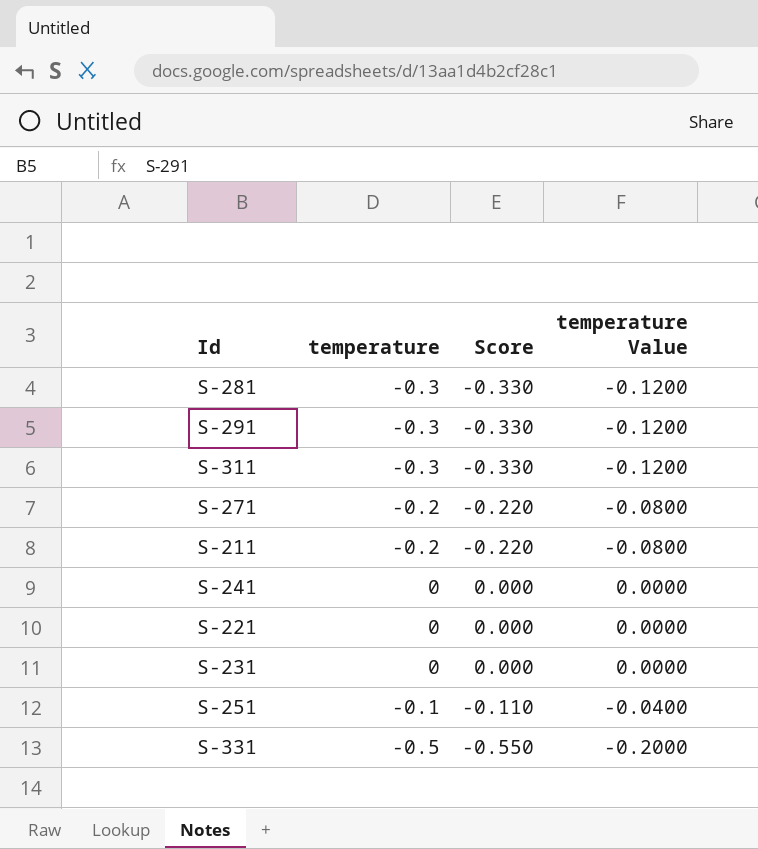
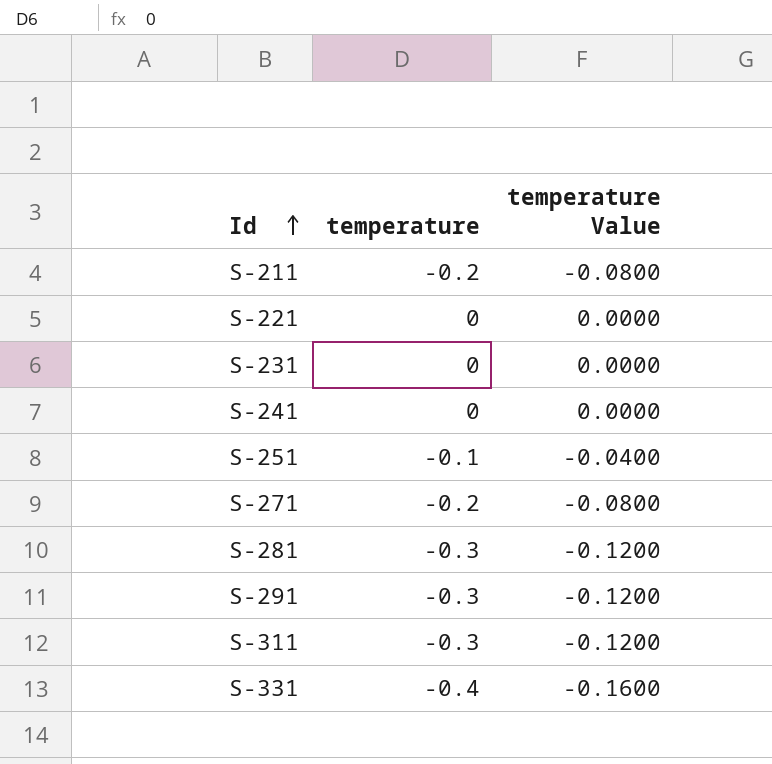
row order: none -> Id ascending
column Score | formula: [temperature] * 1.1 -> none
S-331 | temperature: -0.5 -> -0.4
S-331 | temperature Value: -0.2000 -> -0.1600

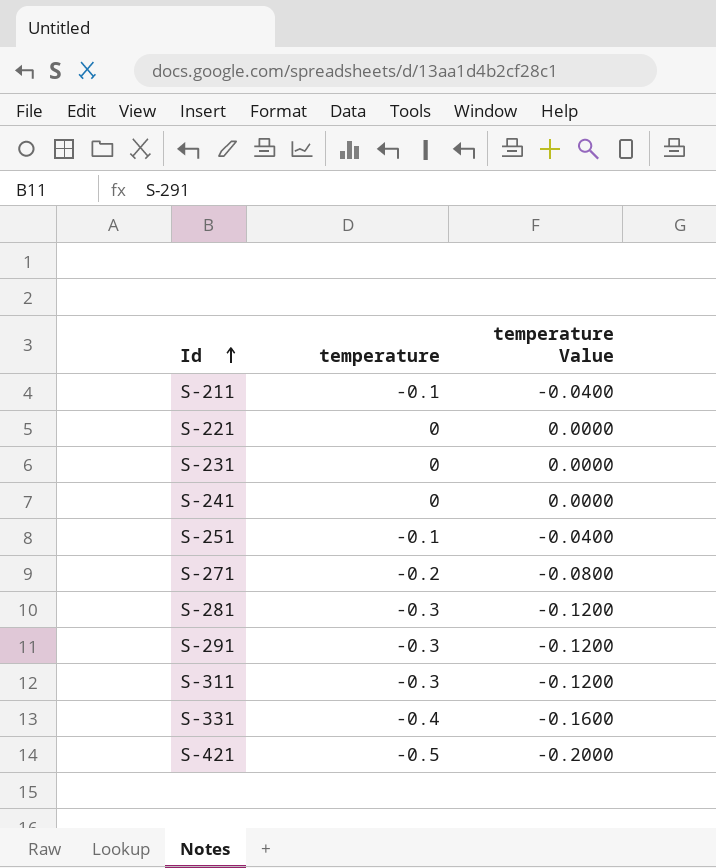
S-211 | temperature: -0.2 -> -0.1
S-211 | temperature Value: -0.0800 -> -0.0400
row S-421: none -> -0.5 | -0.2000

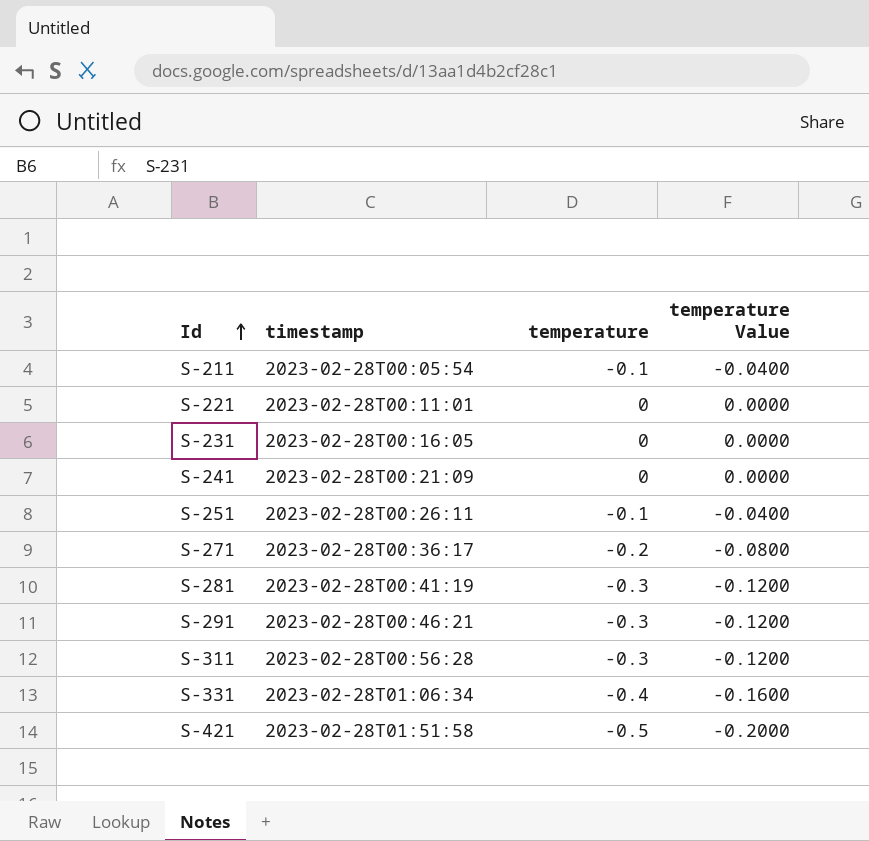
column timestamp | position: none -> 2

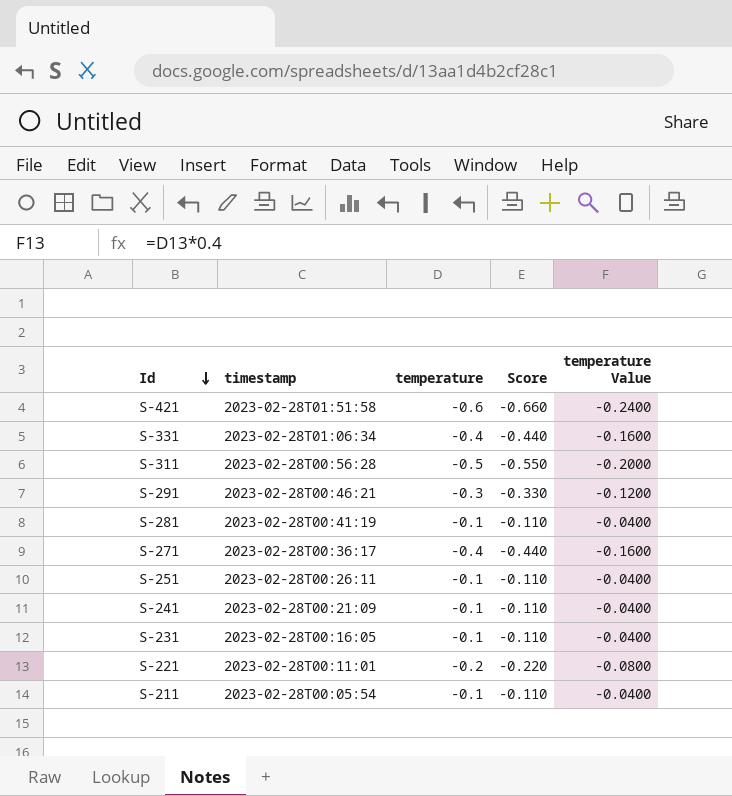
row order: Id ascending -> Id descending
column Score | formula: none -> [temperature] * 1.1
S-421 | temperature: -0.5 -> -0.6
S-421 | temperature Value: -0.2000 -> -0.2400
S-311 | temperature: -0.3 -> -0.5
S-311 | temperature Value: -0.1200 -> -0.2000
S-281 | temperature: -0.3 -> -0.1
S-281 | temperature Value: -0.1200 -> -0.0400
S-271 | temperature: -0.2 -> -0.4
S-271 | temperature Value: -0.0800 -> -0.1600
S-241 | temperature: 0 -> -0.1
S-241 | temperature Value: 0.0000 -> -0.0400
S-231 | temperature: 0 -> -0.1
S-231 | temperature Value: 0.0000 -> -0.0400
S-221 | temperature: 0 -> -0.2
S-221 | temperature Value: 0.0000 -> -0.0800

